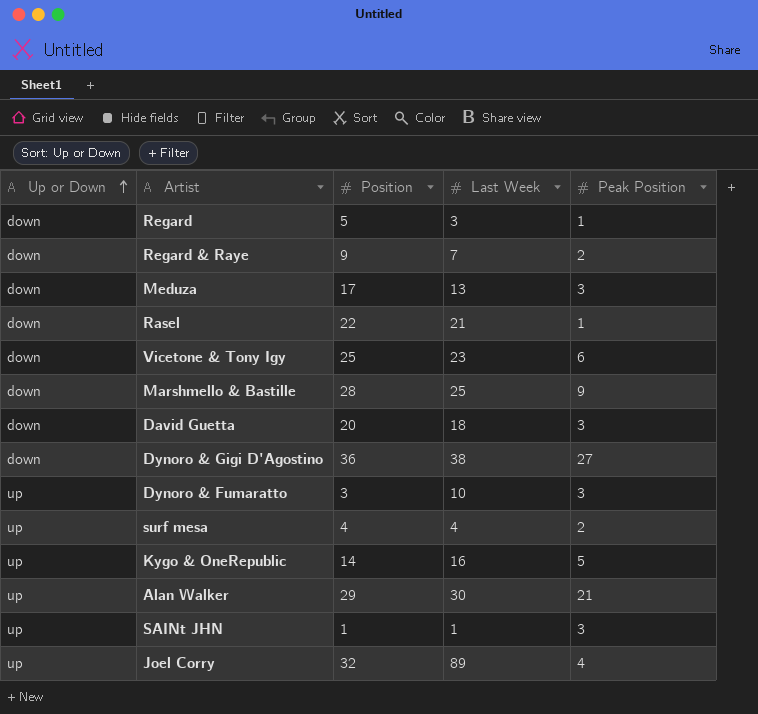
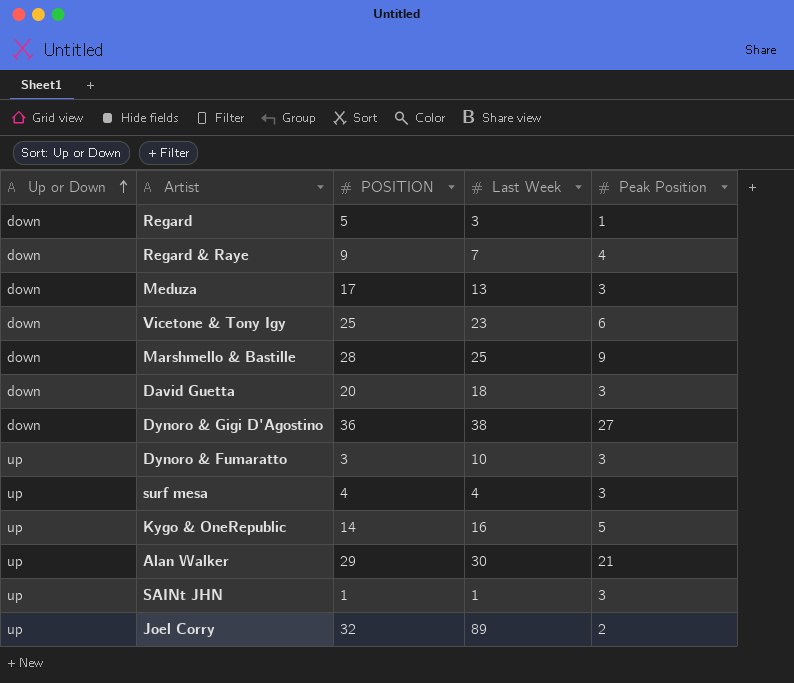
column name: Position -> POSITION
row Rasel: down | 22 | 21 | 1 -> none
Regard & Raye | Peak Position: 2 -> 4
surf mesa | Peak Position: 2 -> 3
Joel Corry | Peak Position: 4 -> 2

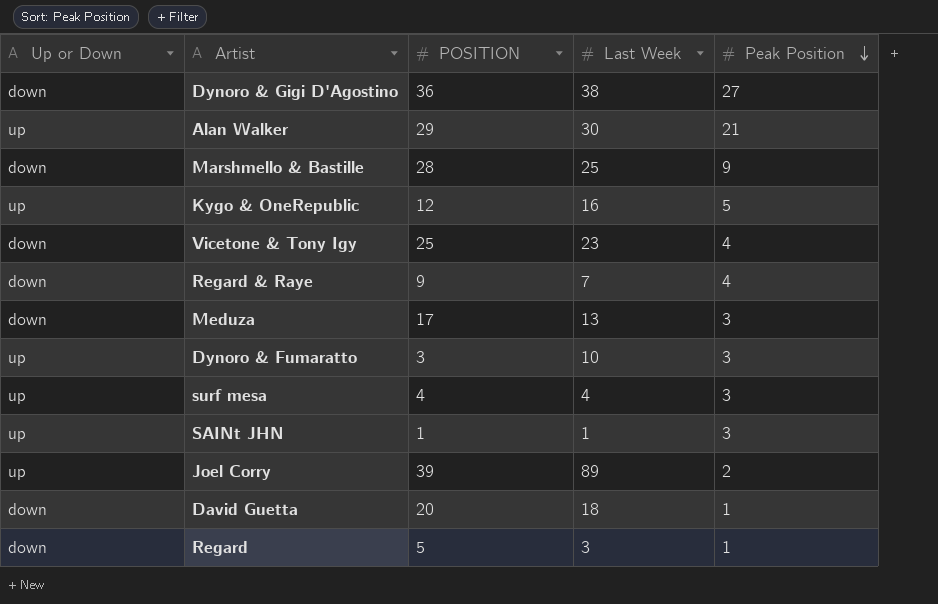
row order: Up or Down ascending -> Peak Position descending
Kygo & OneRepublic | POSITION: 14 -> 12
Vicetone & Tony Igy | Peak Position: 6 -> 4
Joel Corry | POSITION: 32 -> 39
David Guetta | Peak Position: 3 -> 1

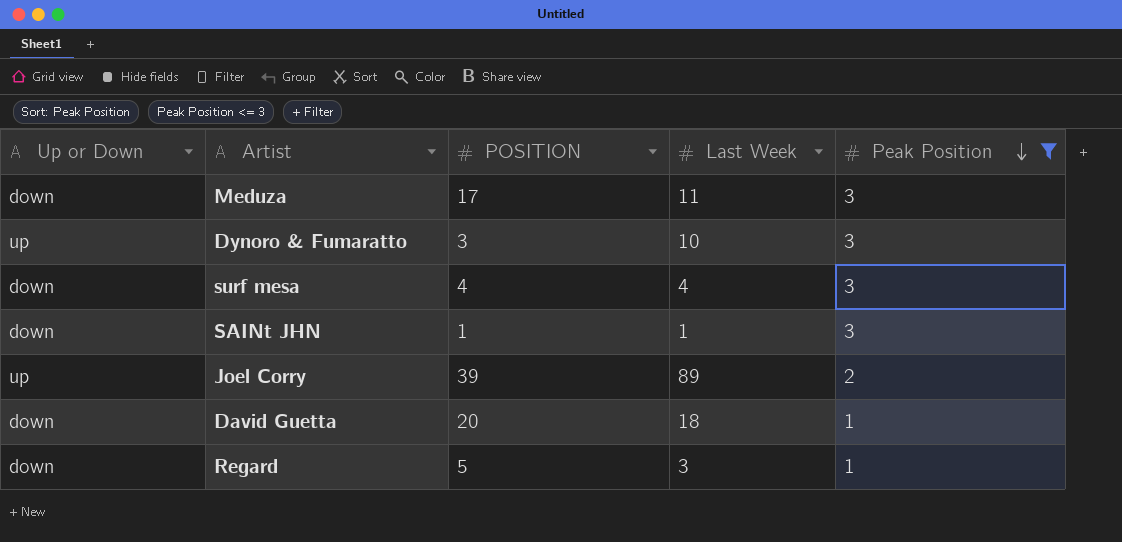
filter: none -> Peak Position <= 3
Meduza | Last Week: 13 -> 11
surf mesa | Up or Down: up -> down
SAINt JHN | Up or Down: up -> down

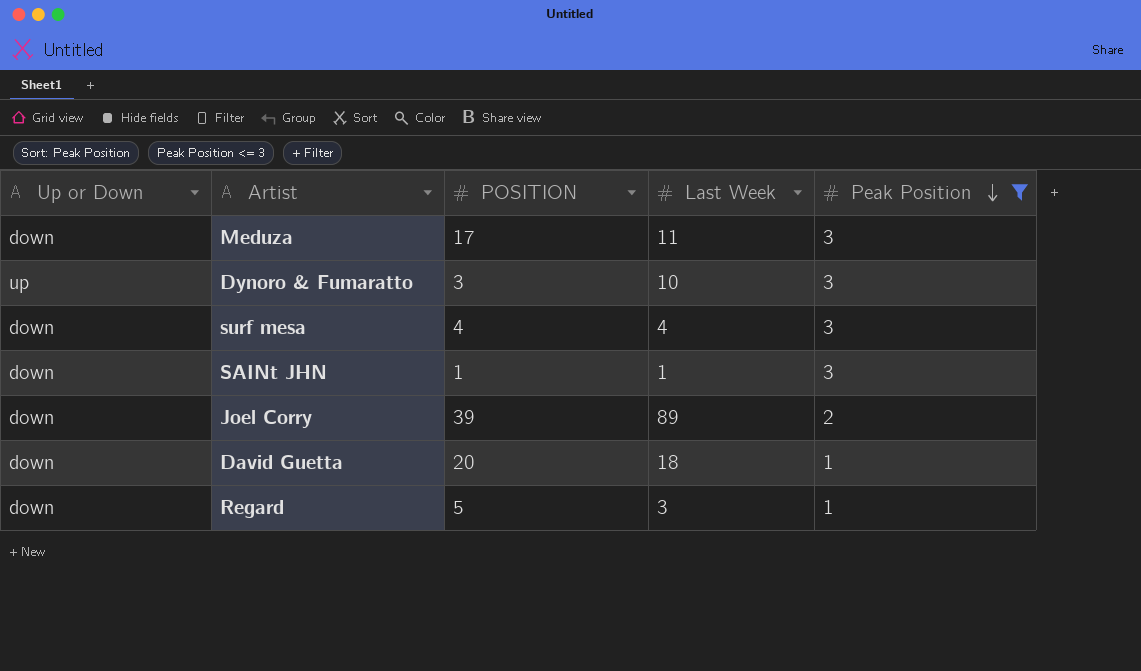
Joel Corry | Up or Down: up -> down

